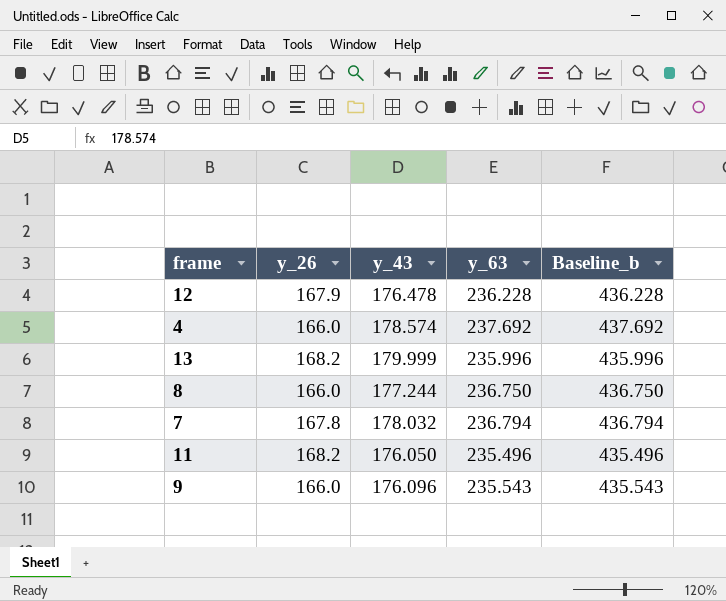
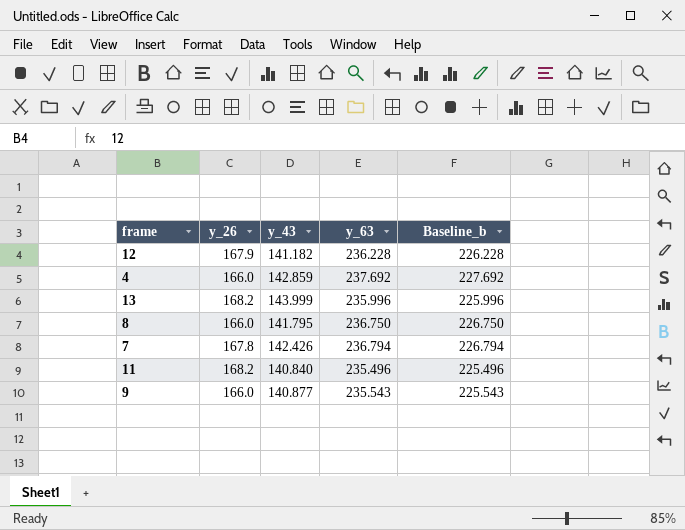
column Baseline_b | formula: [y_63] + 200 -> [y_63] - 10
12 | y_43: 176.478 -> 141.182
4 | y_43: 178.574 -> 142.859
13 | y_43: 179.999 -> 143.999
8 | y_43: 177.244 -> 141.795
7 | y_43: 178.032 -> 142.426
11 | y_43: 176.050 -> 140.840
9 | y_43: 176.096 -> 140.877

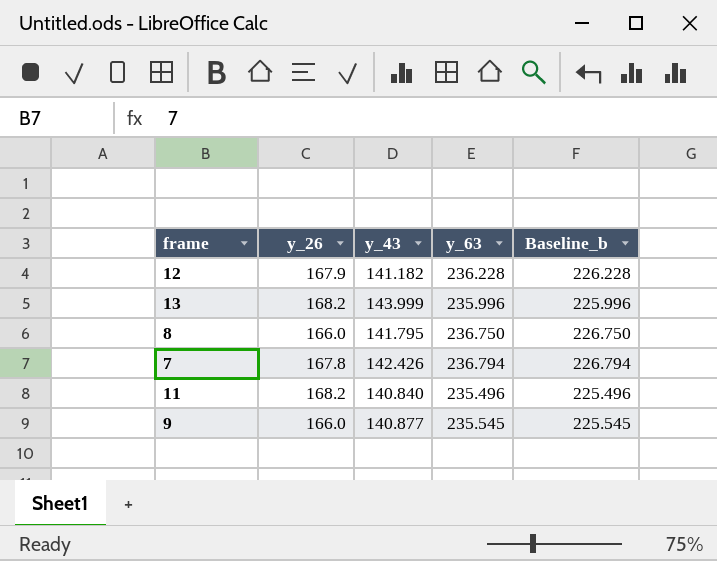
row 4: 166.0 | 142.859 | 237.692 | 227.692 -> none
9 | y_63: 235.543 -> 235.545
9 | Baseline_b: 225.543 -> 225.545

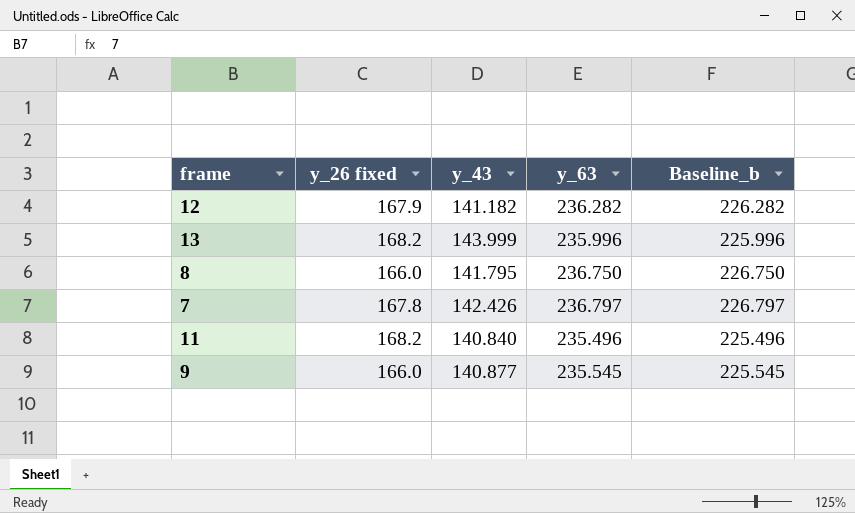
column name: y_26 -> y_26 fixed
12 | y_63: 236.228 -> 236.282
12 | Baseline_b: 226.228 -> 226.282
7 | y_63: 236.794 -> 236.797
7 | Baseline_b: 226.794 -> 226.797

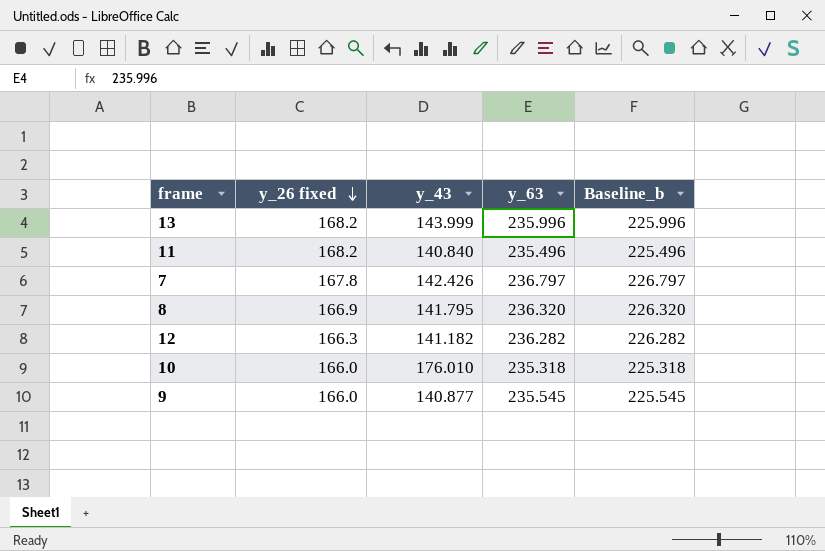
row order: none -> y_26 fixed descending
8 | y_26 fixed: 166.0 -> 166.9
8 | y_63: 236.750 -> 236.320
8 | Baseline_b: 226.750 -> 226.320
12 | y_26 fixed: 167.9 -> 166.3
row 10: none -> 166.0 | 176.010 | 235.318 | 225.318

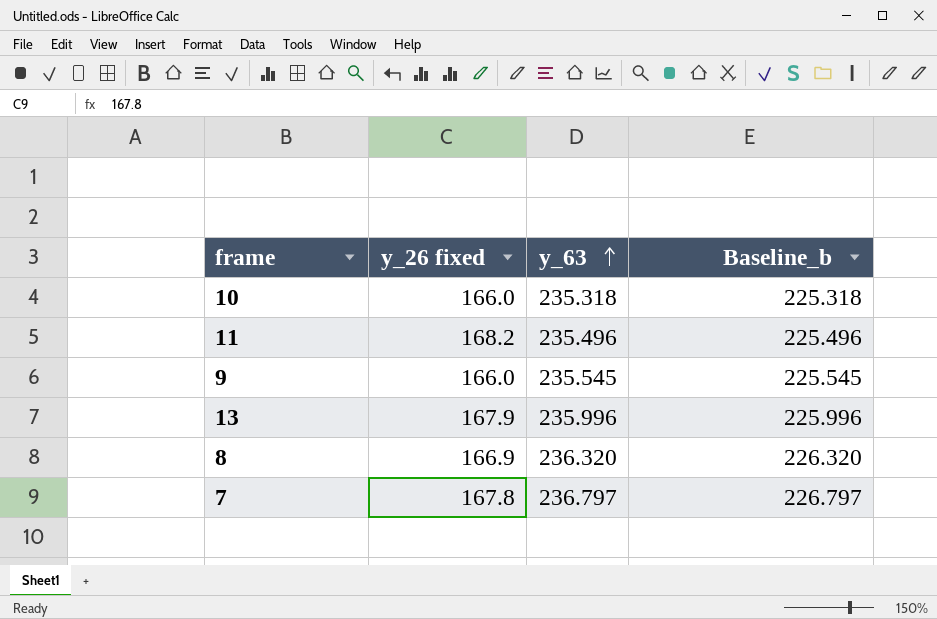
row order: y_26 fixed descending -> y_63 ascending
column y_43 | position: 3 -> none
row 12: 166.3 | 141.182 | 236.282 | 226.282 -> none
13 | y_26 fixed: 168.2 -> 167.9

